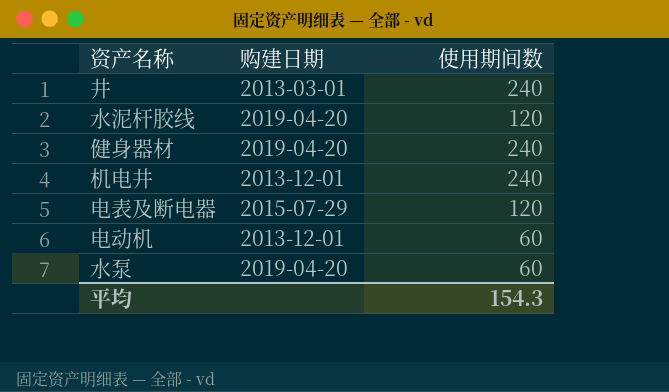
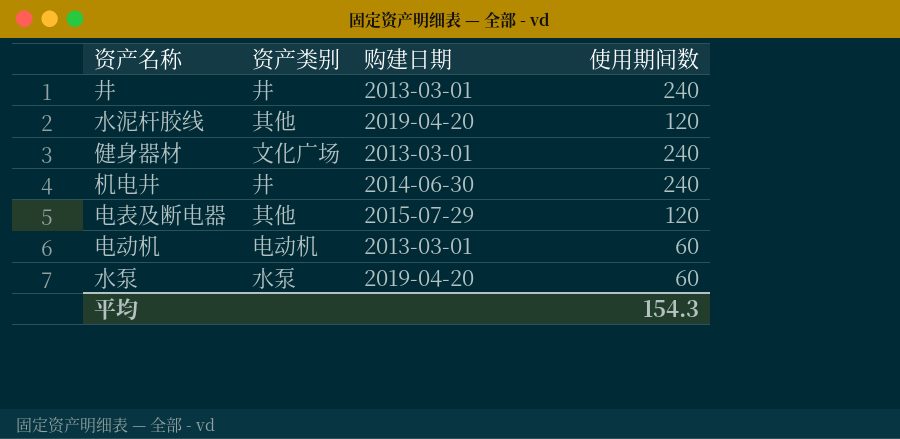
column 资产类别 | position: none -> 2
健身器材 | 购建日期: 2019-04-20 -> 2013-03-01
机电井 | 购建日期: 2013-12-01 -> 2014-06-30
电动机 | 购建日期: 2013-12-01 -> 2013-03-01

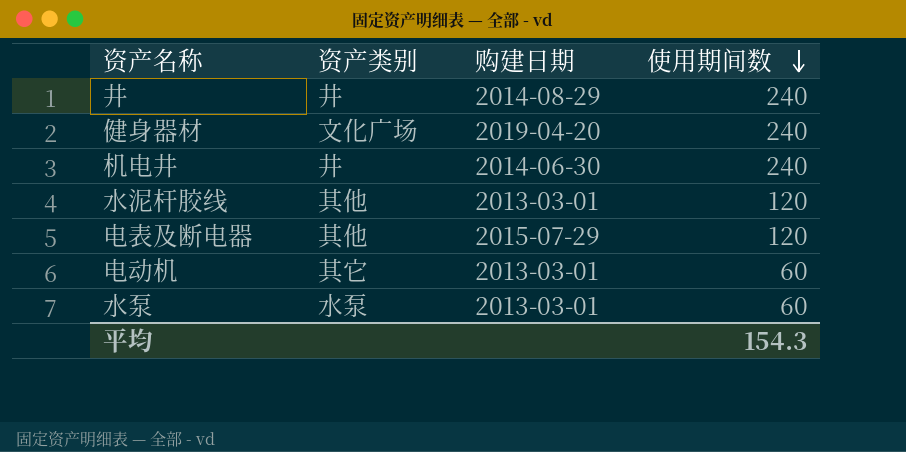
row order: none -> 使用期间数 descending
井 | 购建日期: 2013-03-01 -> 2014-08-29
健身器材 | 购建日期: 2013-03-01 -> 2019-04-20
水泥杆胶线 | 购建日期: 2019-04-20 -> 2013-03-01
电动机 | 资产类别: 电动机 -> 其它
水泵 | 购建日期: 2019-04-20 -> 2013-03-01

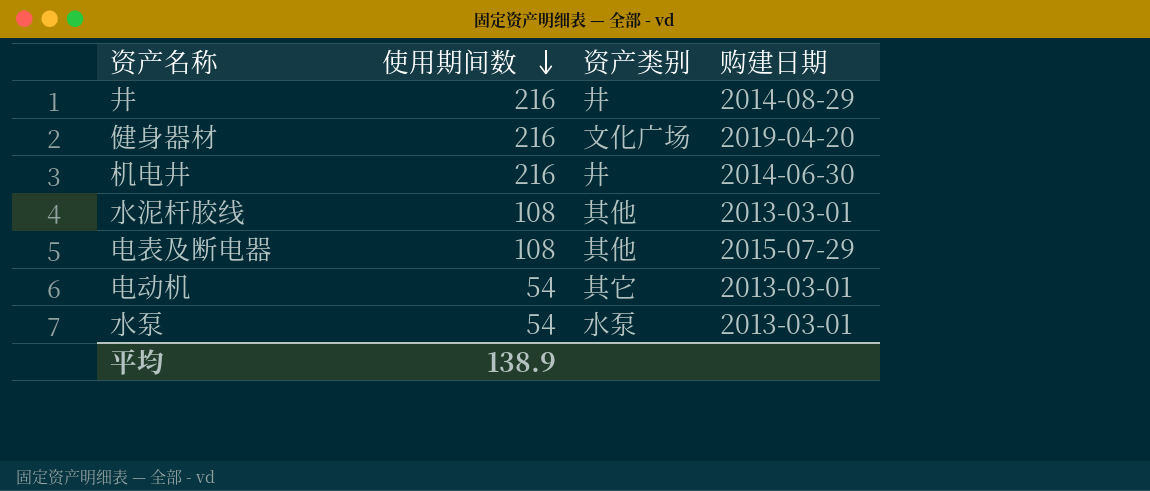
column 使用期间数 | position: 4 -> 2
井 | 使用期间数: 240 -> 216
健身器材 | 使用期间数: 240 -> 216
机电井 | 使用期间数: 240 -> 216
水泥杆胶线 | 使用期间数: 120 -> 108
电表及断电器 | 使用期间数: 120 -> 108
电动机 | 使用期间数: 60 -> 54
水泵 | 使用期间数: 60 -> 54
平均 | 使用期间数: 154.3 -> 138.9

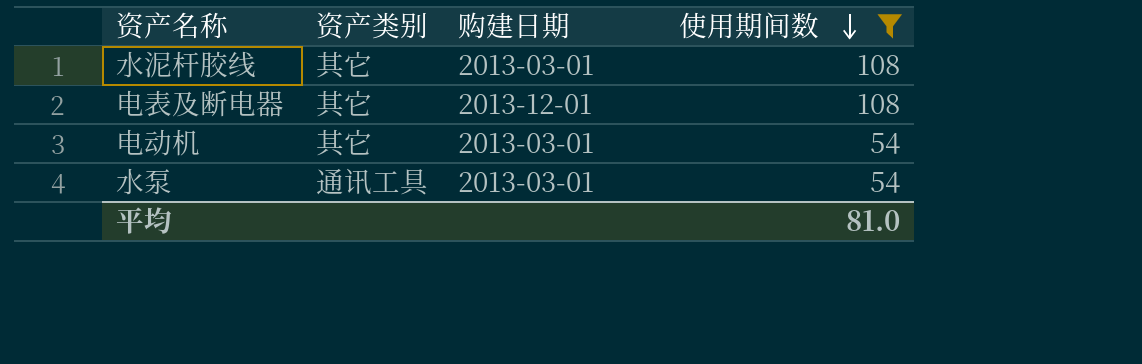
filter: none -> 使用期间数 != 216
column 使用期间数 | position: 2 -> 4
水泥杆胶线 | 资产类别: 其他 -> 其它
电表及断电器 | 资产类别: 其他 -> 其它
电表及断电器 | 购建日期: 2015-07-29 -> 2013-12-01
水泵 | 资产类别: 水泵 -> 通讯工具
平均 | 使用期间数: 138.9 -> 81.0

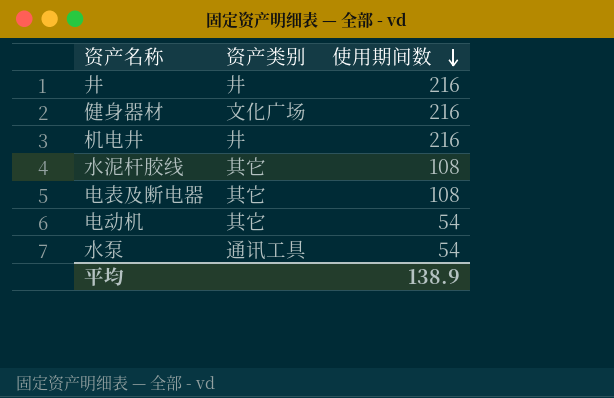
filter: 使用期间数 != 216 -> none
column 购建日期 | position: 3 -> none
平均 | 使用期间数: 81.0 -> 138.9

